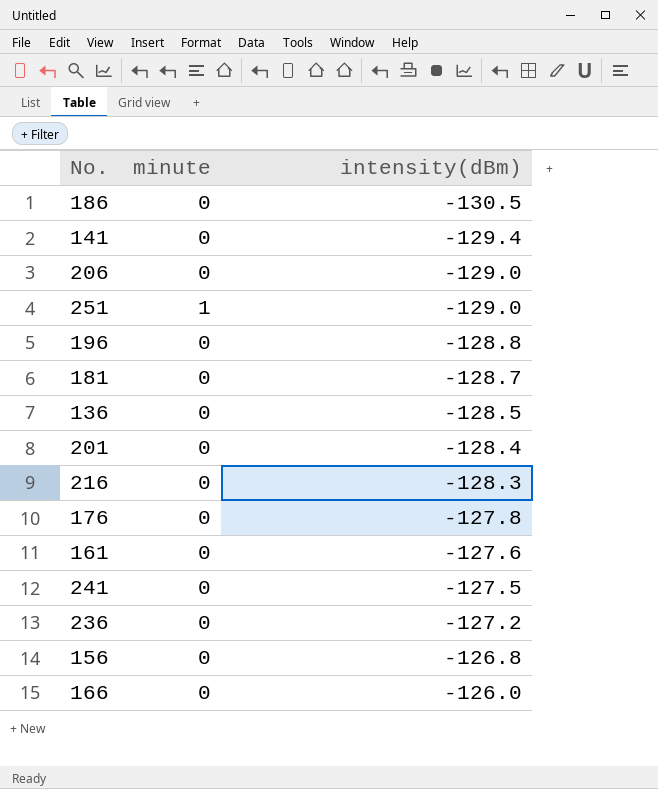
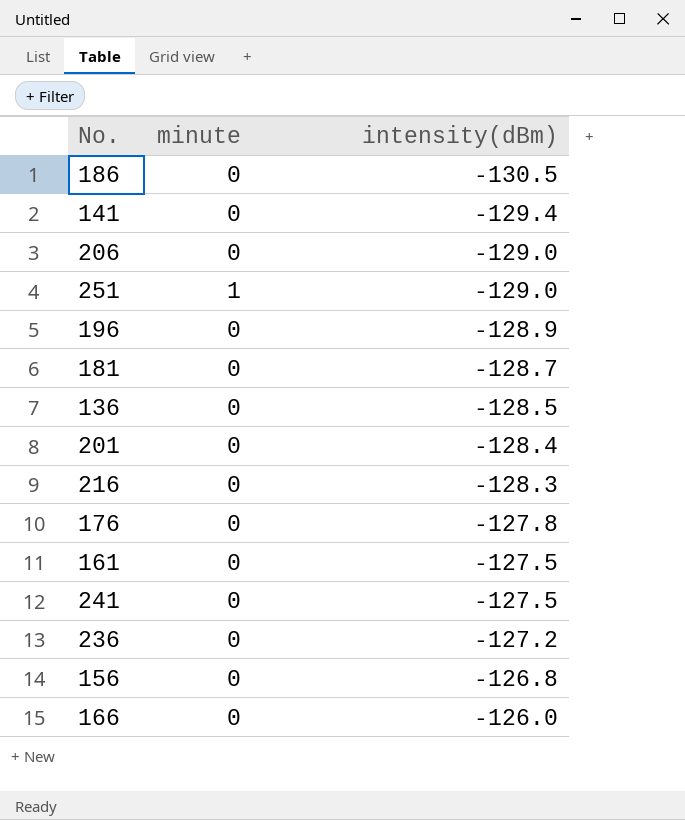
196 | intensity(dBm): -128.8 -> -128.9
161 | intensity(dBm): -127.6 -> -127.5

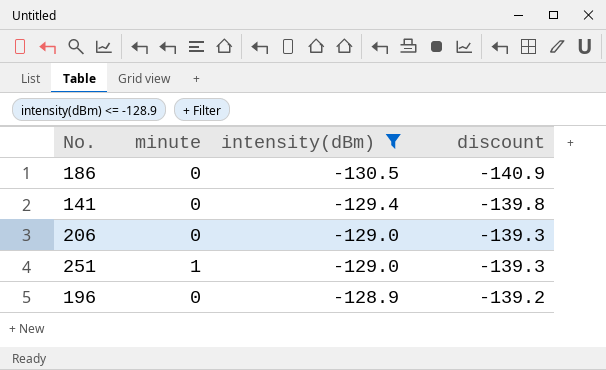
filter: none -> intensity(dBm) <= -128.9
column discount | formula: none -> [intensity(dBm)] * 1.08

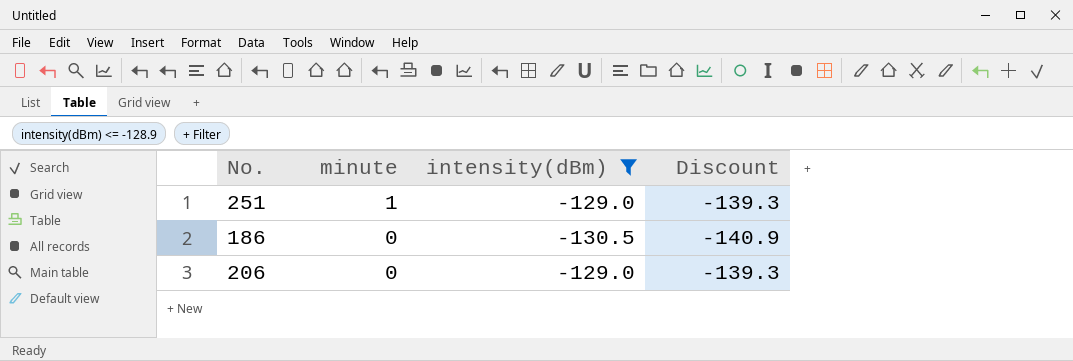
row order: intensity(dBm) ascending -> minute descending
column name: discount -> Discount
row 141: 0 | -129.4 | -139.8 -> none
row 196: 0 | -128.9 | -139.2 -> none

